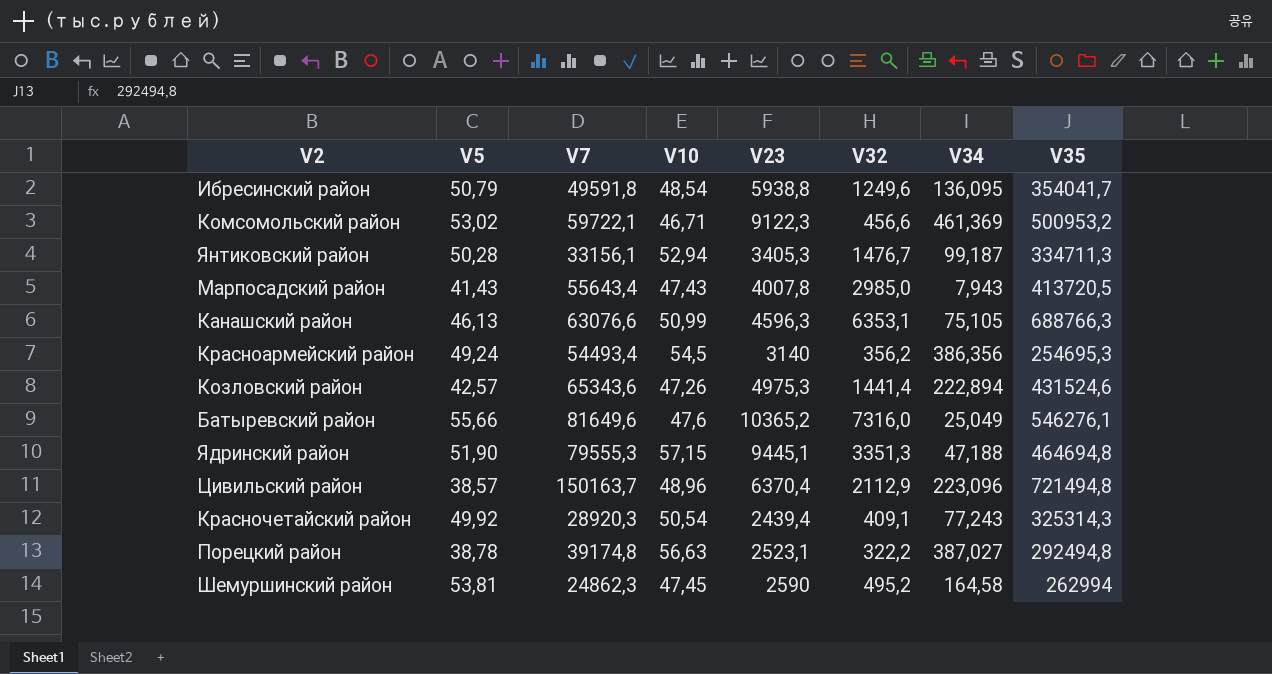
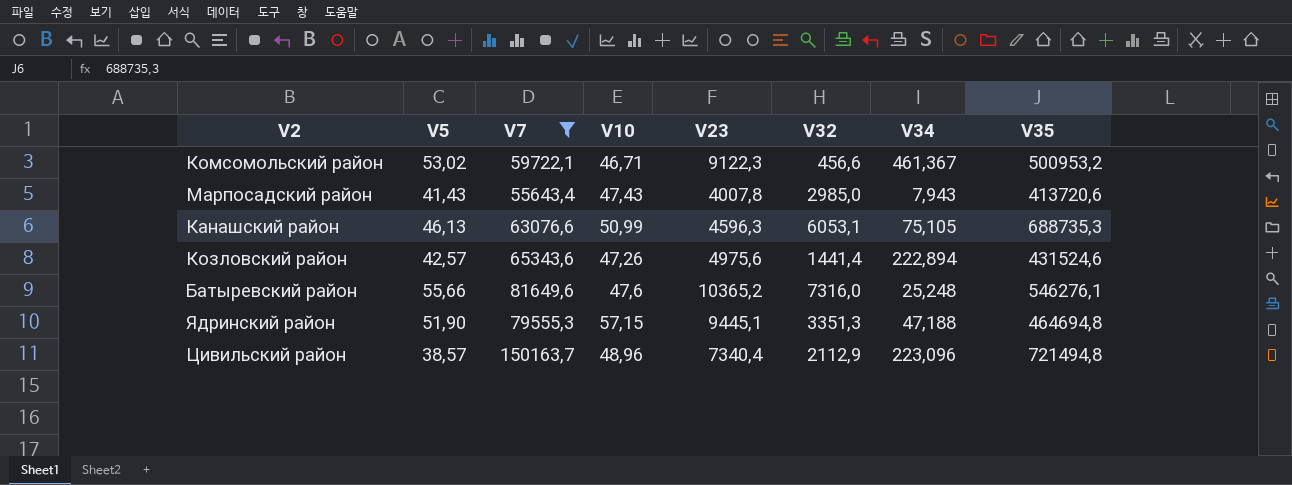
filter: none -> V7 >= 55643,4
Комсомольский pайон | V34: 461,369 -> 461,367
Марпосадский pайон | V35: 413720,5 -> 413720,6
Канашский pайон | V32: 6353,1 -> 6053,1
Канашский pайон | V35: 688766,3 -> 688735,3
Козловский pайон | V23: 4975,3 -> 4975,6
Батыревский pайон | V34: 25,049 -> 25,248
Цивильский pайон | V23: 6370,4 -> 7340,4

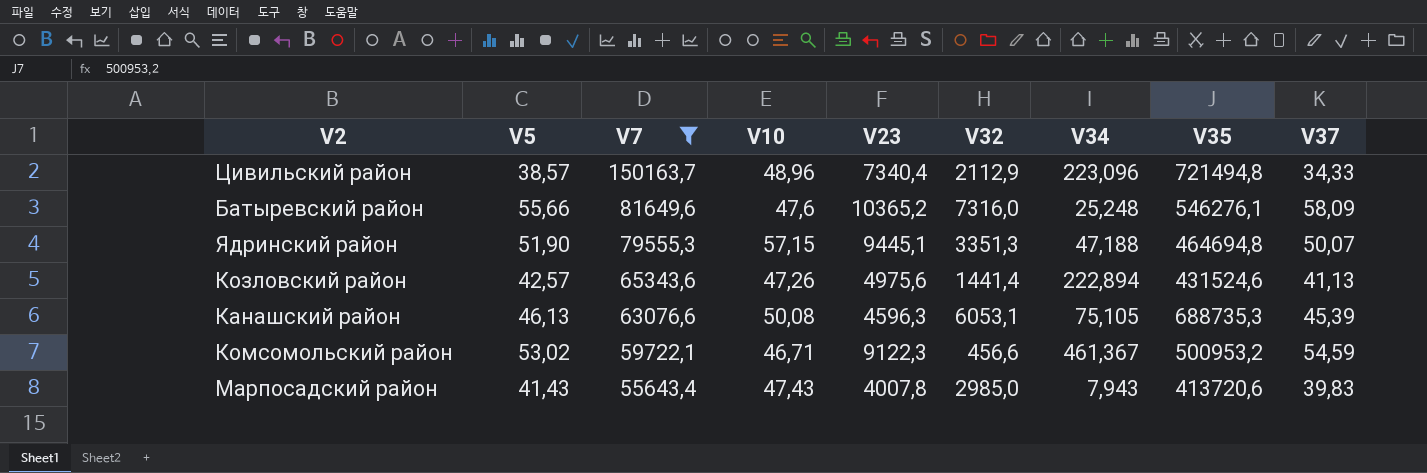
row order: none -> V7 descending
column V37 | position: none -> 9
Канашский pайон | V10: 50,99 -> 50,08

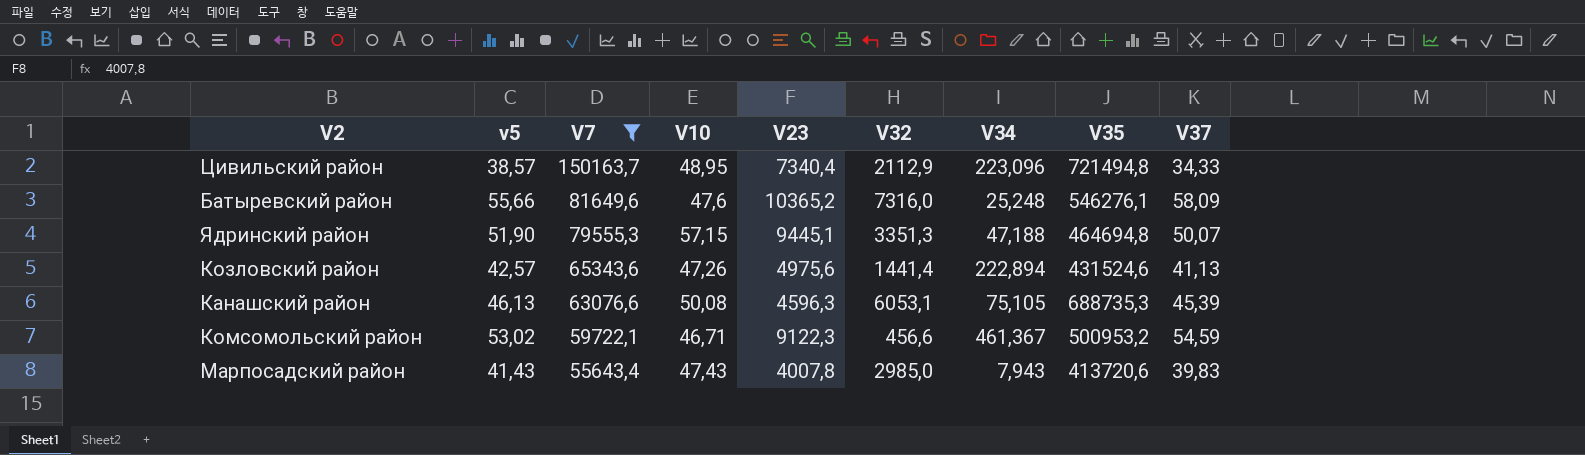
column name: V5 -> v5
Цивильский pайон | V10: 48,96 -> 48,95

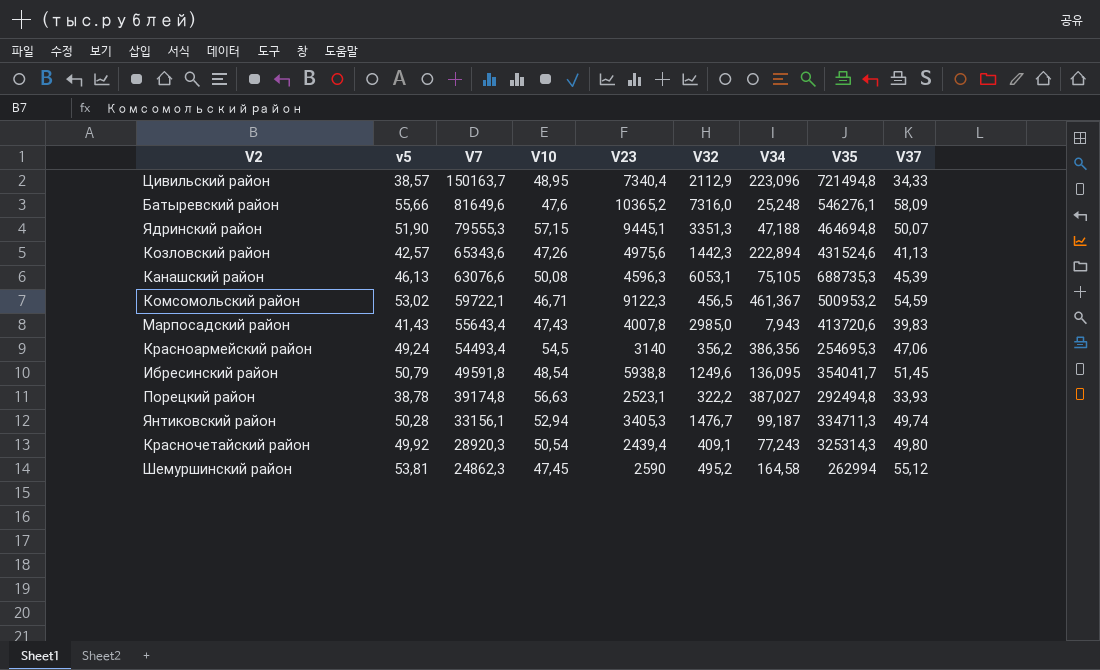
filter: V7 >= 55643,4 -> none
Козловский pайон | V32: 1441,4 -> 1442,3
Комсомольский pайон | V32: 456,6 -> 456,5

